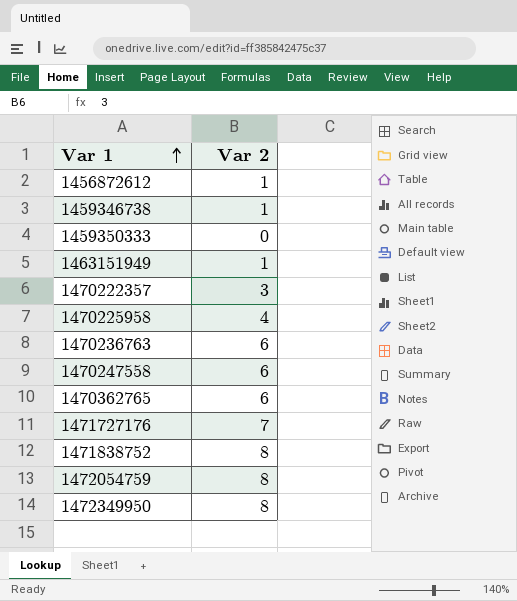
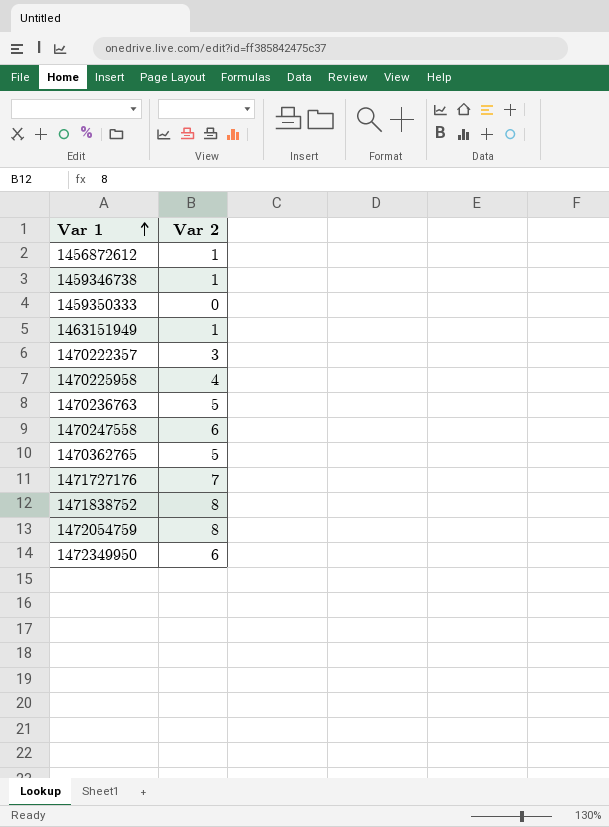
1470236763 | Var 2: 6 -> 5
1470362765 | Var 2: 6 -> 5
1472349950 | Var 2: 8 -> 6

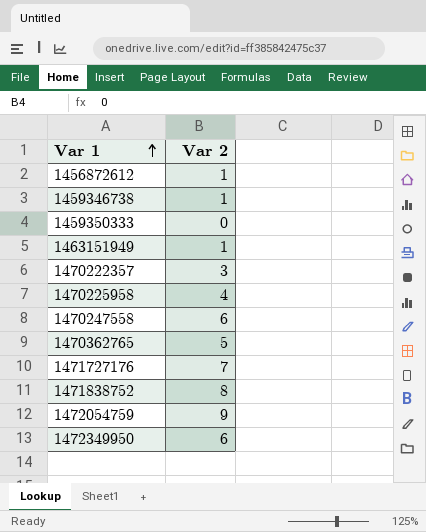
row 1470236763: 5 -> none
1472054759 | Var 2: 8 -> 9

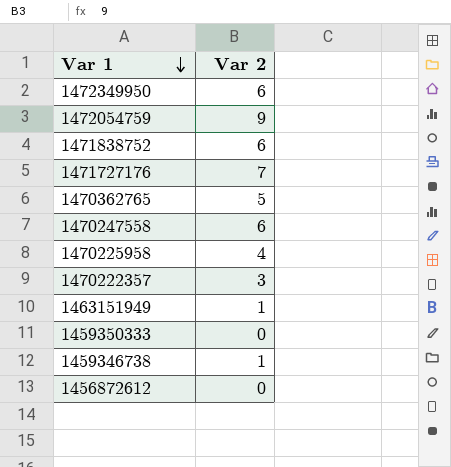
row order: Var 1 ascending -> Var 1 descending
1471838752 | Var 2: 8 -> 6
1456872612 | Var 2: 1 -> 0

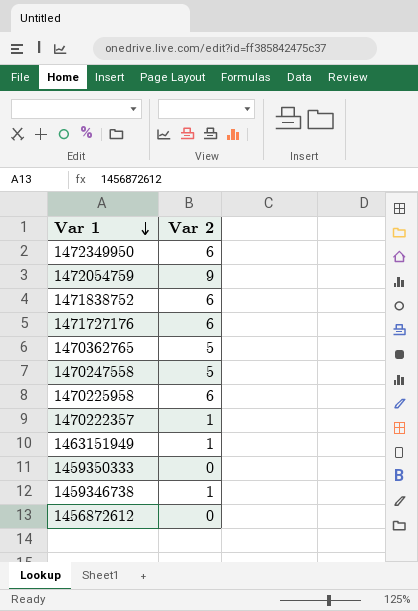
1471727176 | Var 2: 7 -> 6
1470247558 | Var 2: 6 -> 5
1470225958 | Var 2: 4 -> 6
1470222357 | Var 2: 3 -> 1

